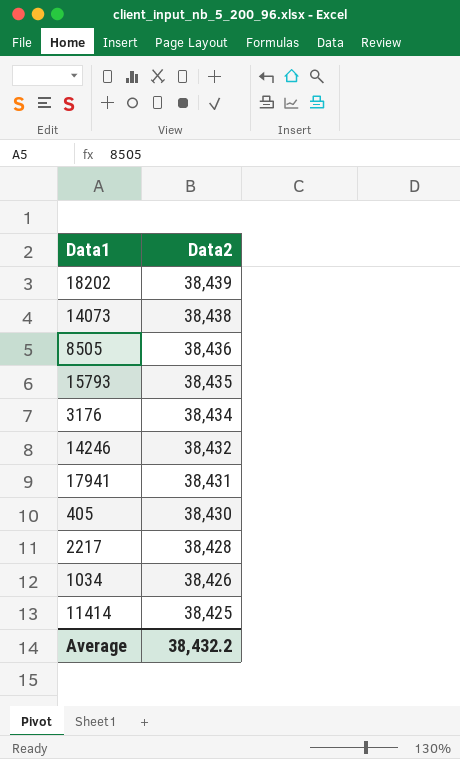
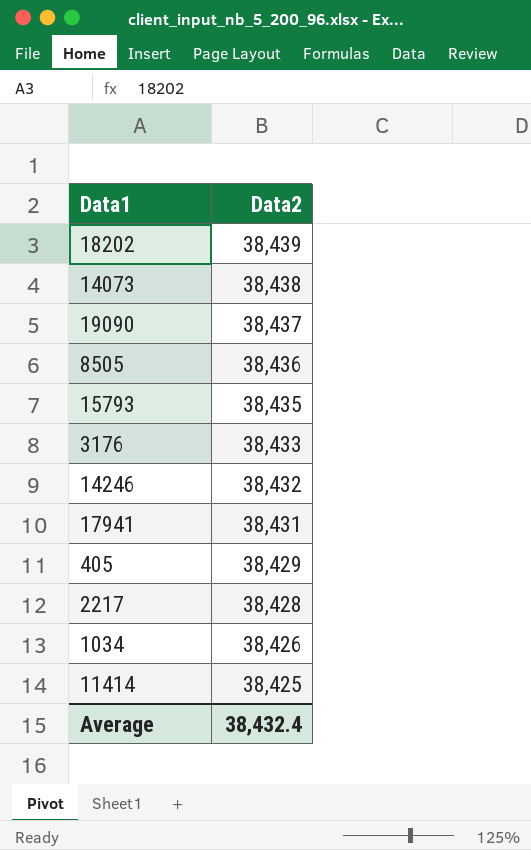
row 19090: none -> 38,437
3176 | Data2: 38,434 -> 38,433
405 | Data2: 38,430 -> 38,429
Average | Data2: 38,432.2 -> 38,432.4

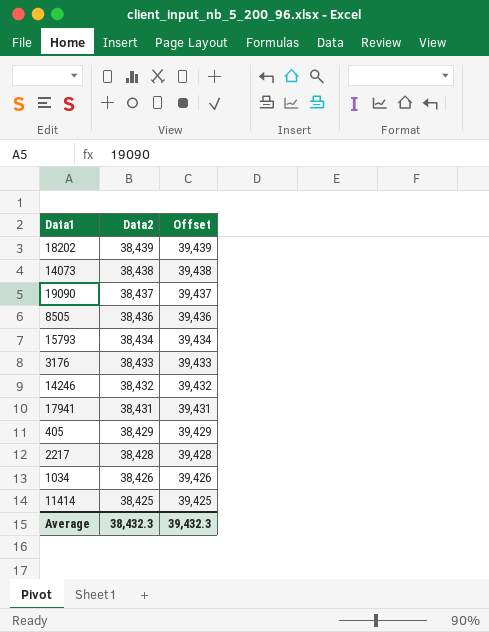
column Offset | formula: none -> [Data2] + 1000
15793 | Data2: 38,435 -> 38,434
Average | Data2: 38,432.4 -> 38,432.3

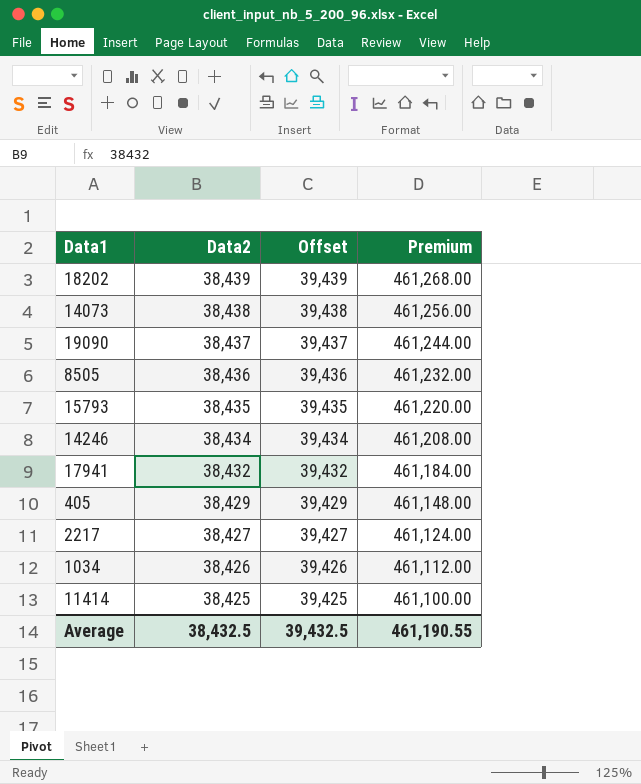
column Premium | formula: none -> [Data2] * 12
row 3176: 38,433 | 39,433 -> none
15793 | Data2: 38,434 -> 38,435
15793 | Offset: 39,434 -> 39,435
14246 | Data2: 38,432 -> 38,434
14246 | Offset: 39,432 -> 39,434
17941 | Data2: 38,431 -> 38,432
17941 | Offset: 39,431 -> 39,432
2217 | Data2: 38,428 -> 38,427
2217 | Offset: 39,428 -> 39,427
Average | Data2: 38,432.3 -> 38,432.5
Average | Offset: 39,432.3 -> 39,432.5

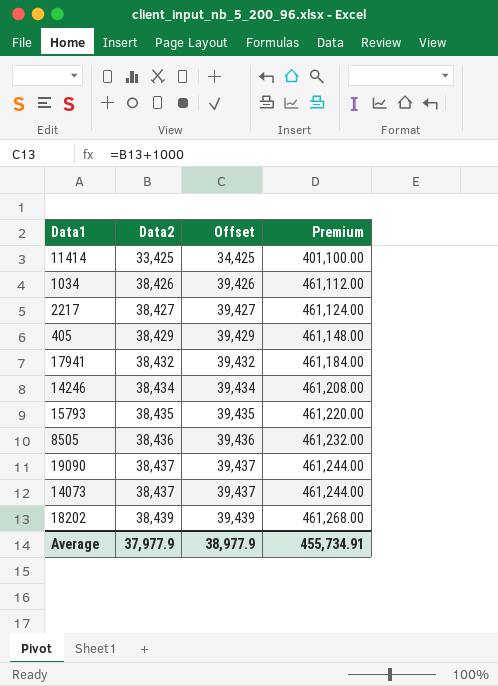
row order: Data2 descending -> Data2 ascending
11414 | Data2: 38,425 -> 33,425
11414 | Offset: 39,425 -> 34,425
11414 | Premium: 461,100.00 -> 401,100.00
14073 | Data2: 38,438 -> 38,437
14073 | Offset: 39,438 -> 39,437
14073 | Premium: 461,256.00 -> 461,244.00
Average | Data2: 38,432.5 -> 37,977.9
Average | Offset: 39,432.5 -> 38,977.9
Average | Premium: 461,190.55 -> 455,734.91

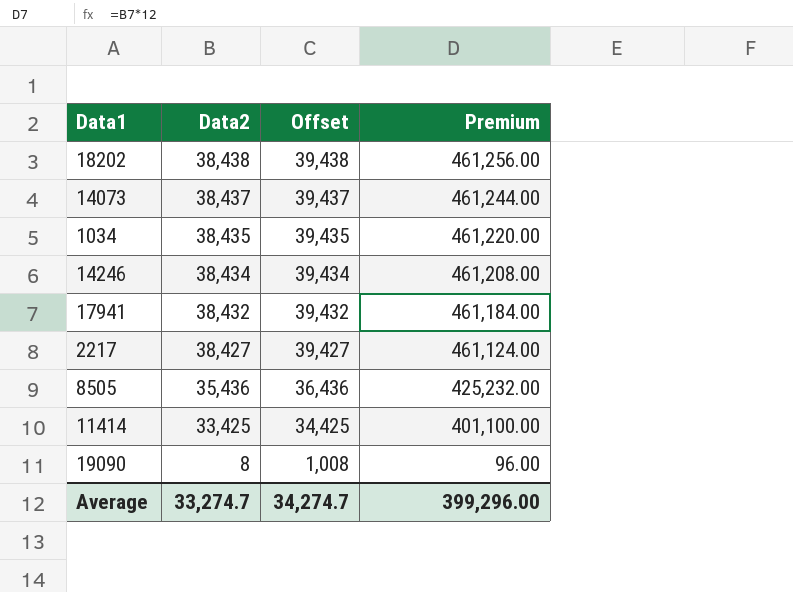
row order: Data2 ascending -> Data2 descending
row 405: 38,429 | 39,429 | 461,148.00 -> none
row 15793: 38,435 | 39,435 | 461,220.00 -> none
18202 | Data2: 38,439 -> 38,438
18202 | Offset: 39,439 -> 39,438
18202 | Premium: 461,268.00 -> 461,256.00
1034 | Data2: 38,426 -> 38,435
1034 | Offset: 39,426 -> 39,435
1034 | Premium: 461,112.00 -> 461,220.00
8505 | Data2: 38,436 -> 35,436
8505 | Offset: 39,436 -> 36,436
8505 | Premium: 461,232.00 -> 425,232.00
19090 | Data2: 38,437 -> 8
19090 | Offset: 39,437 -> 1,008
19090 | Premium: 461,244.00 -> 96.00
Average | Data2: 37,977.9 -> 33,274.7
Average | Offset: 38,977.9 -> 34,274.7
Average | Premium: 455,734.91 -> 399,296.00

